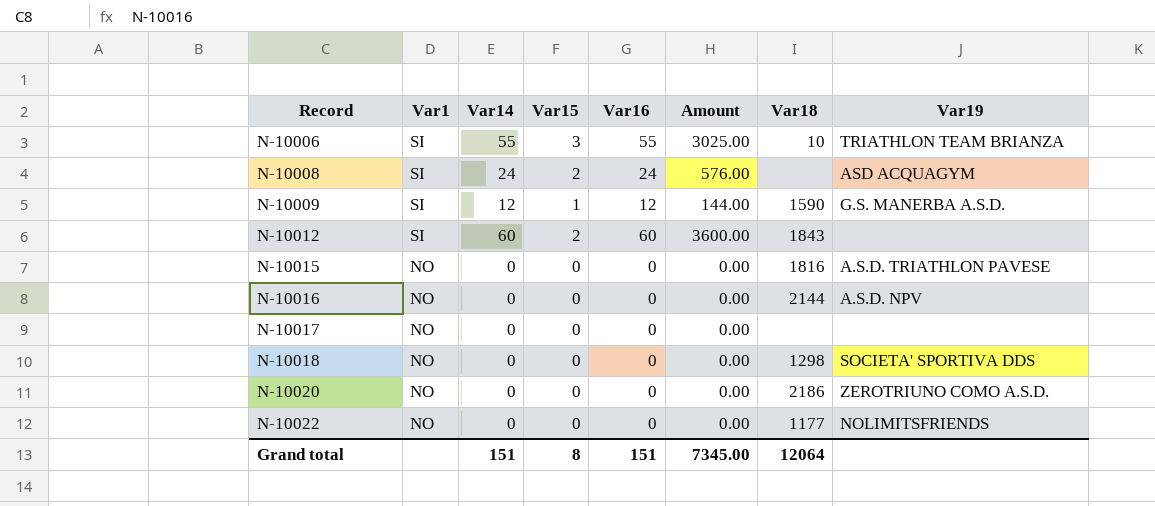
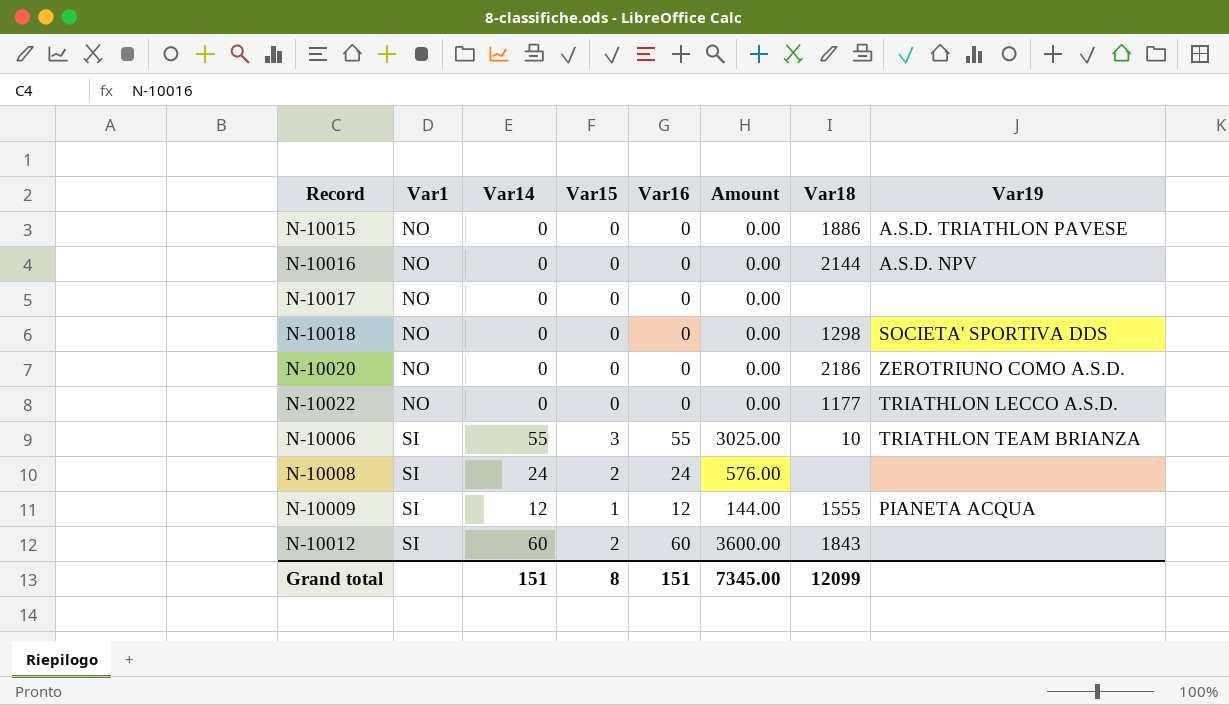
row order: Record ascending -> Var1 ascending
N-10015 | Var18: 1816 -> 1886
N-10022 | Var19: NOLIMITSFRIENDS -> TRIATHLON LECCO A.S.D.
N-10008 | Var19: ASD ACQUAGYM -> none
N-10009 | Var18: 1590 -> 1555
N-10009 | Var19: G.S. MANERBA A.S.D. -> PIANETA ACQUA
Grand total | Var18: 12064 -> 12099

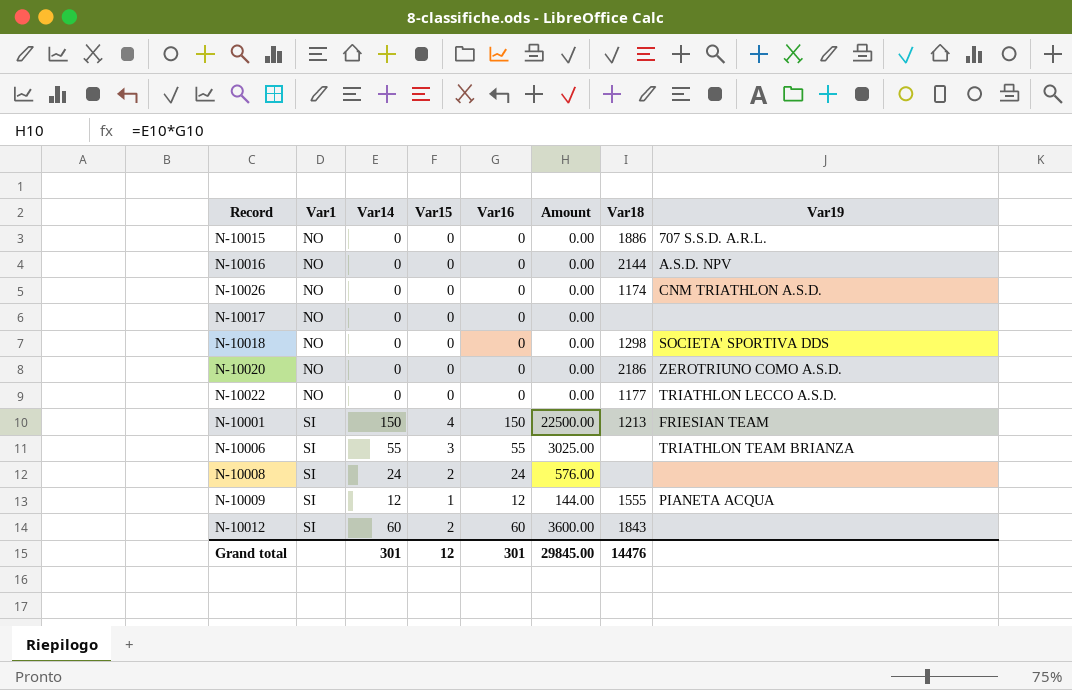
N-10015 | Var19: A.S.D. TRIATHLON PAVESE -> 707 S.S.D. A.R.L.
row N-10026: none -> NO | 0 | 0 | 0 | 0.00 | 1174 | CNM TRIATHLON A.S.D.
row N-10001: none -> SI | 150 | 4 | 150 | 22500.00 | 1213 | FRIESIAN TEAM
N-10006 | Var18: 10 -> none
Grand total | Var14: 151 -> 301
Grand total | Var15: 8 -> 12
Grand total | Var16: 151 -> 301
Grand total | Amount: 7345.00 -> 29845.00
Grand total | Var18: 12099 -> 14476

